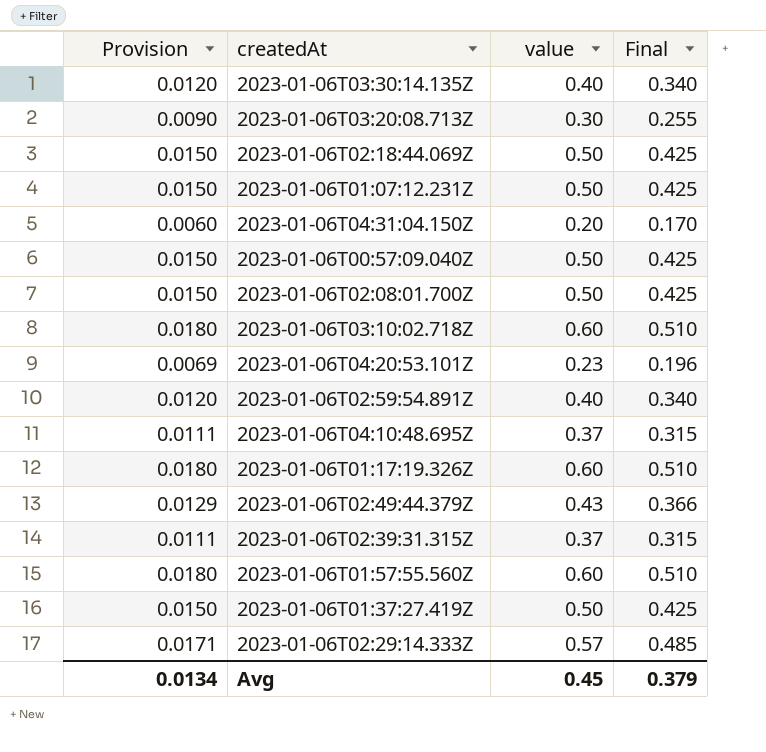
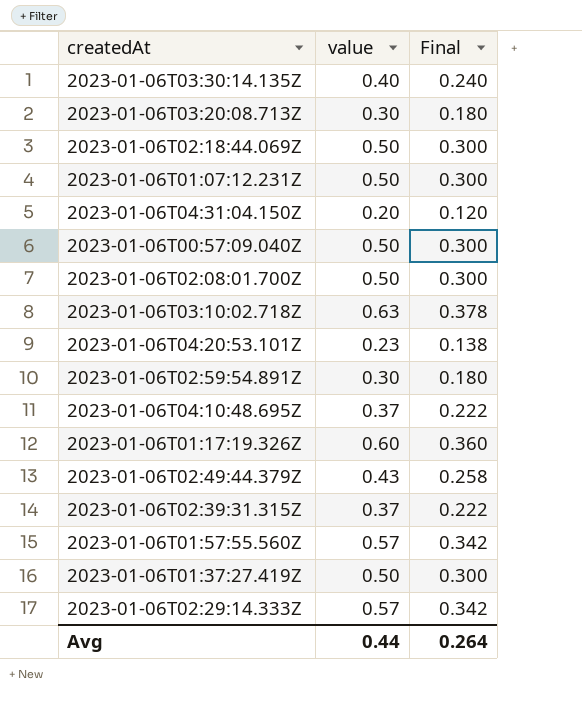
column Provision | formula: [value] * 0.03 -> none
column Final | formula: [value] * 0.85 -> [value] * 0.6
2023-01-06T03:10:02.718Z | value: 0.60 -> 0.63
2023-01-06T02:59:54.891Z | value: 0.40 -> 0.30
2023-01-06T01:57:55.560Z | value: 0.60 -> 0.57
Avg | value: 0.45 -> 0.44
Avg | Final: 0.379 -> 0.264

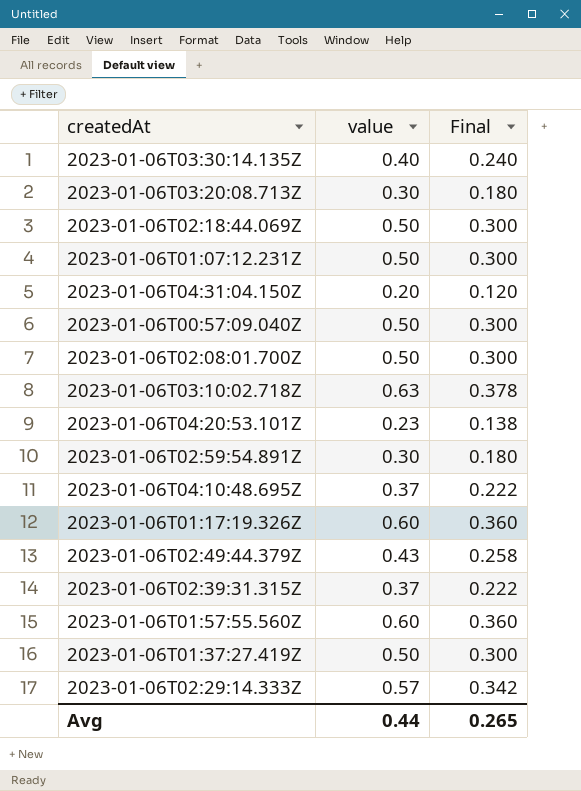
2023-01-06T01:57:55.560Z | value: 0.57 -> 0.60
2023-01-06T01:57:55.560Z | Final: 0.342 -> 0.360
Avg | Final: 0.264 -> 0.265

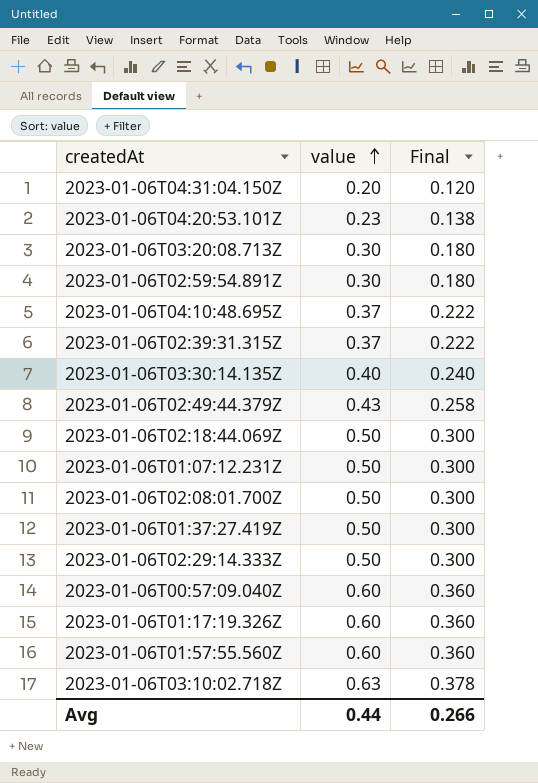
row order: none -> value ascending
2023-01-06T02:29:14.333Z | value: 0.57 -> 0.50
2023-01-06T02:29:14.333Z | Final: 0.342 -> 0.300
2023-01-06T00:57:09.040Z | value: 0.50 -> 0.60
2023-01-06T00:57:09.040Z | Final: 0.300 -> 0.360
Avg | Final: 0.265 -> 0.266

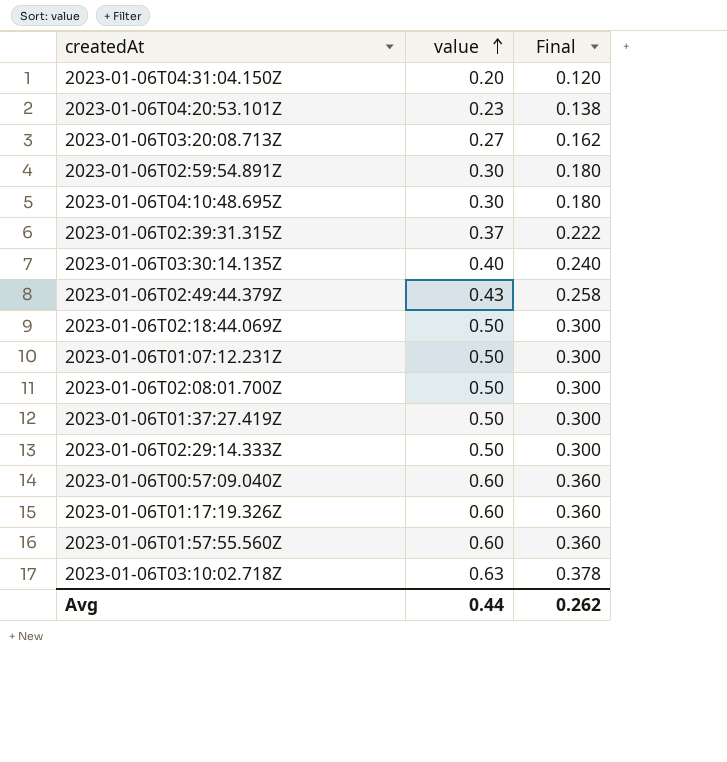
2023-01-06T03:20:08.713Z | value: 0.30 -> 0.27
2023-01-06T03:20:08.713Z | Final: 0.180 -> 0.162
2023-01-06T04:10:48.695Z | value: 0.37 -> 0.30
2023-01-06T04:10:48.695Z | Final: 0.222 -> 0.180
Avg | Final: 0.266 -> 0.262

